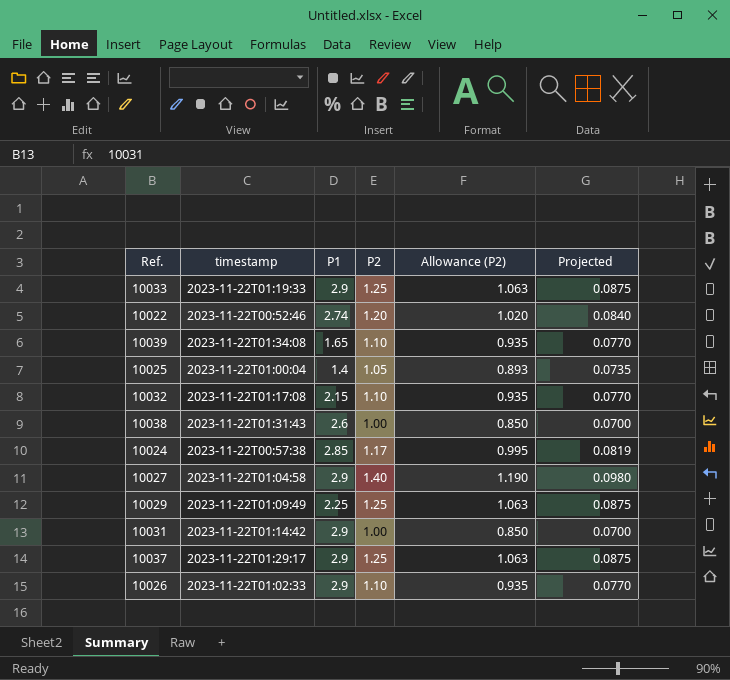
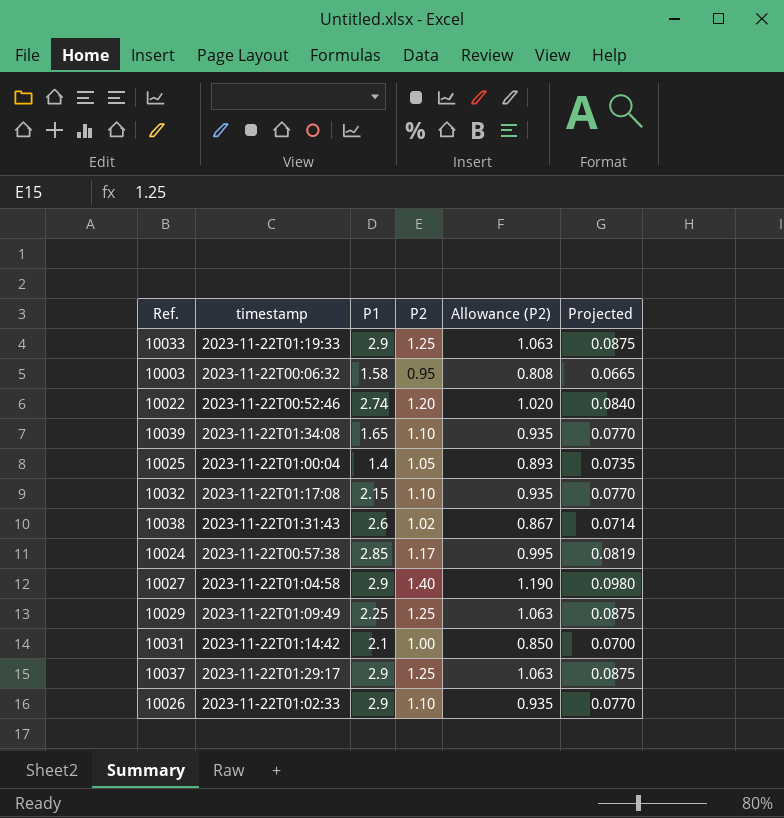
row 10003: none -> 2023-11-22T00:06:32 | 1.58 | 0.95 | 0.808 | 0.0665
10038 | P2: 1.00 -> 1.02
10038 | Allowance (P2): 0.850 -> 0.867
10038 | Projected: 0.0700 -> 0.0714
10031 | P1: 2.9 -> 2.1

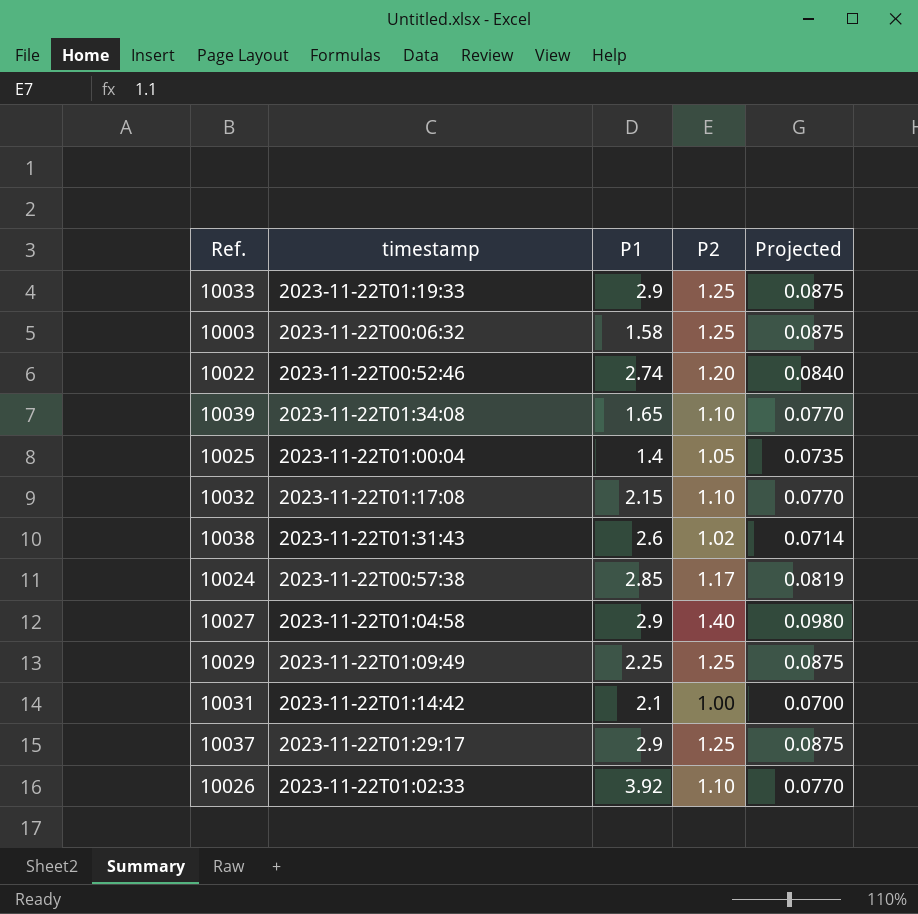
column Allowance (P2) | formula: [P2] * 0.85 -> none
10003 | P2: 0.95 -> 1.25
10003 | Projected: 0.0665 -> 0.0875
10026 | P1: 2.9 -> 3.92

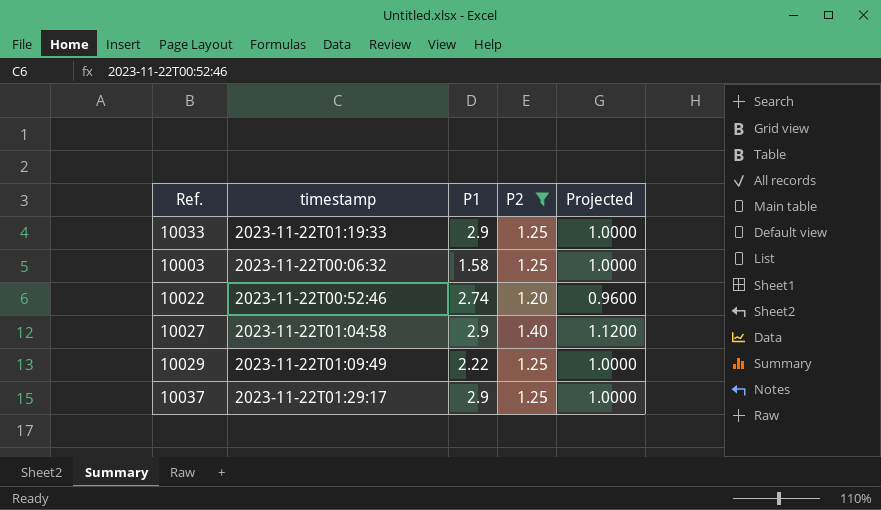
filter: none -> P2 >= 1.20
column Projected | formula: [P2] * 0.07 -> [P2] * 0.8
10029 | P1: 2.25 -> 2.22

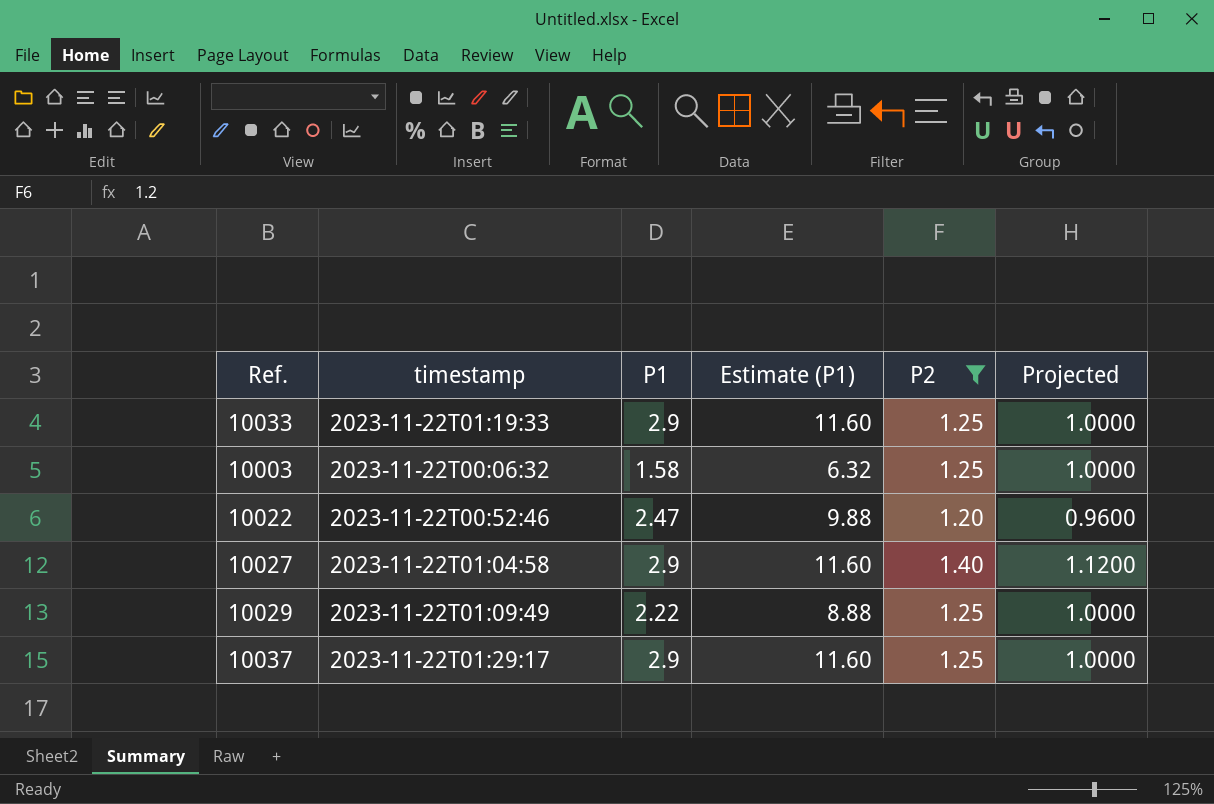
column Estimate (P1) | formula: none -> [P1] * 4
10022 | P1: 2.74 -> 2.47

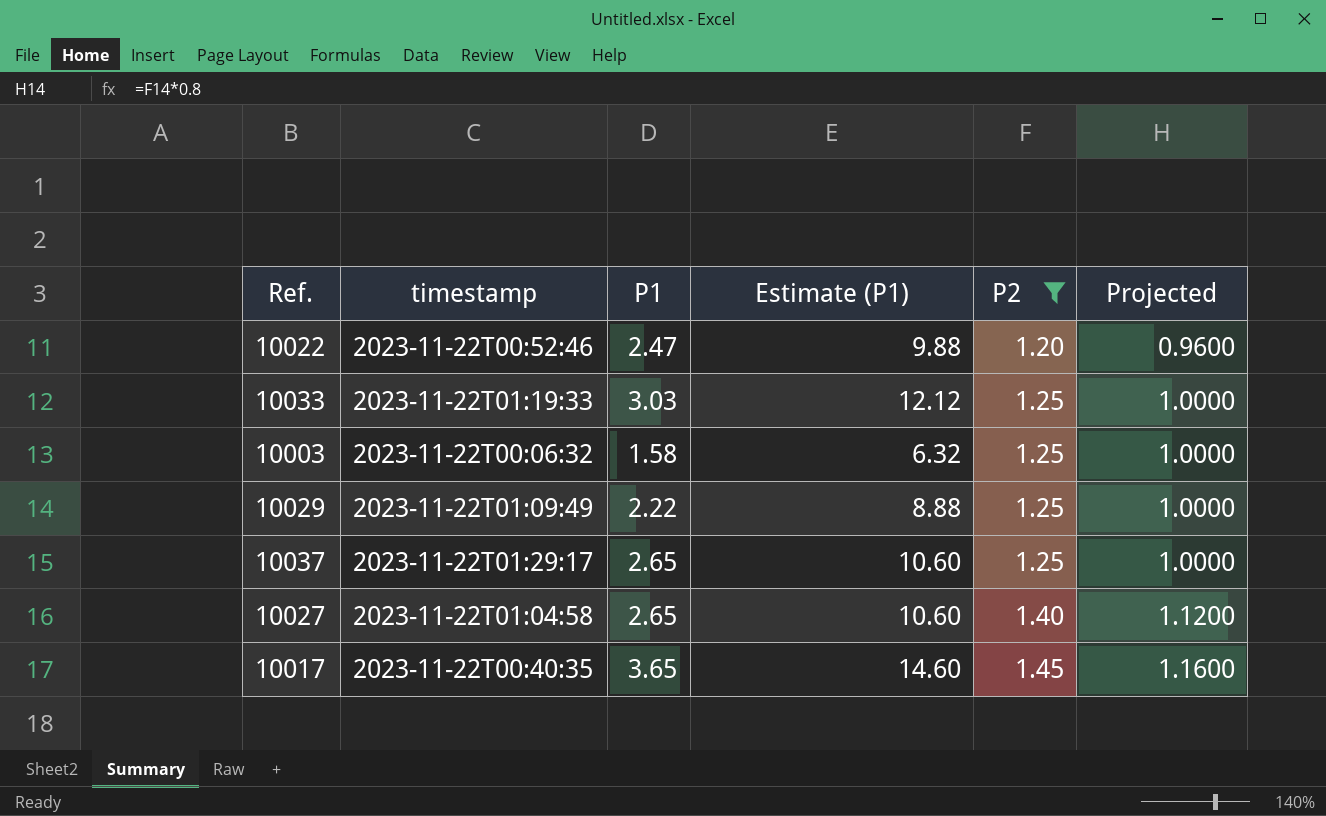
row order: none -> P2 ascending
10033 | P1: 2.9 -> 3.03
10033 | Estimate (P1): 11.60 -> 12.12
10037 | P1: 2.9 -> 2.65
10037 | Estimate (P1): 11.60 -> 10.60
10027 | P1: 2.9 -> 2.65
10027 | Estimate (P1): 11.60 -> 10.60
row 10017: none -> 2023-11-22T00:40:35 | 3.65 | 14.60 | 1.45 | 1.1600

